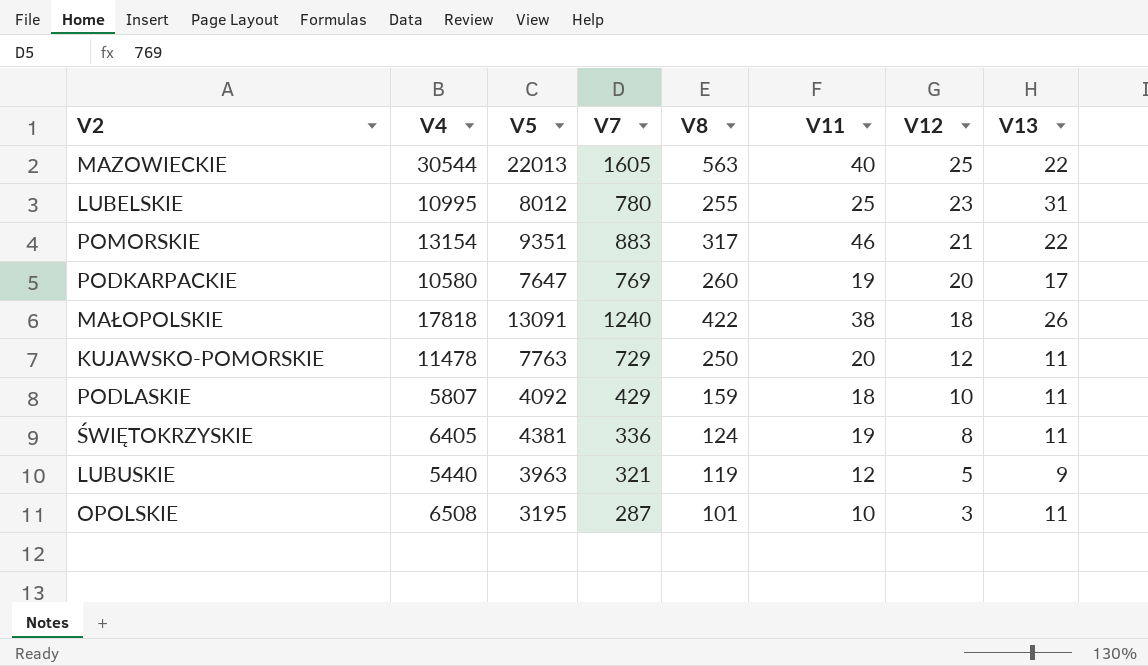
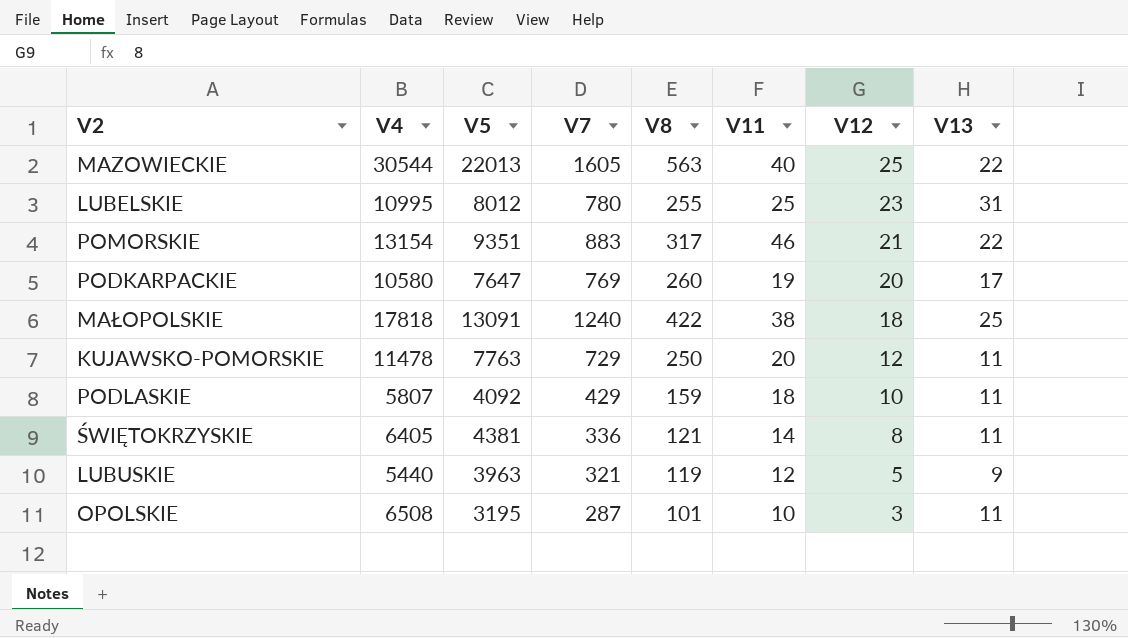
MAŁOPOLSKIE | V13: 26 -> 25
ŚWIĘTOKRZYSKIE | V8: 124 -> 121
ŚWIĘTOKRZYSKIE | V11: 19 -> 14

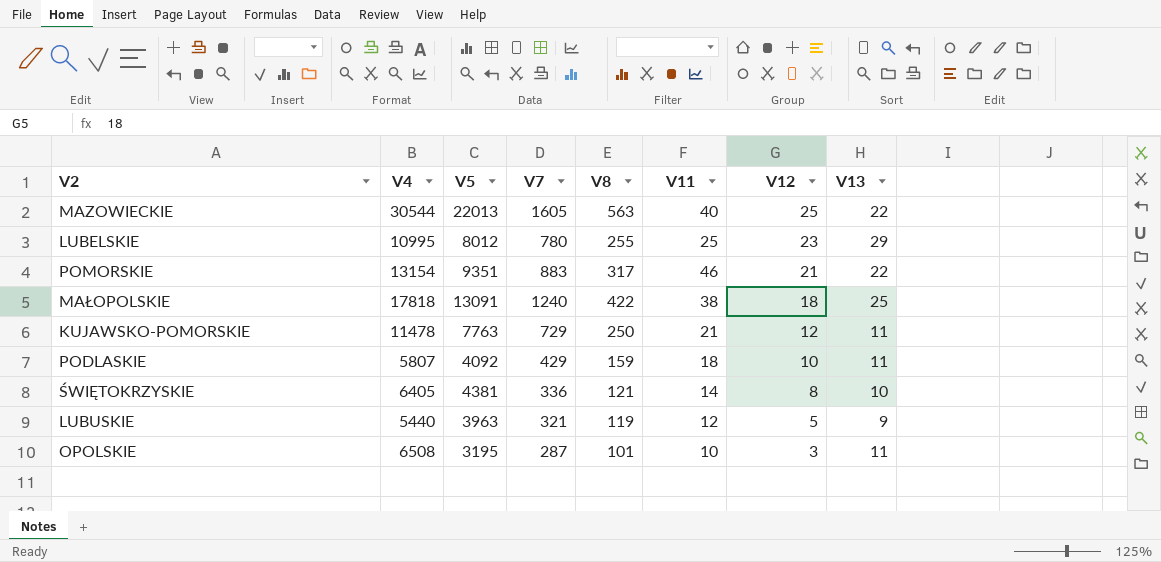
row PODKARPACKIE: 10580 | 7647 | 769 | 260 | 19 | 20 | 17 -> none
LUBELSKIE | V13: 31 -> 29
KUJAWSKO-POMORSKIE | V11: 20 -> 21
ŚWIĘTOKRZYSKIE | V13: 11 -> 10

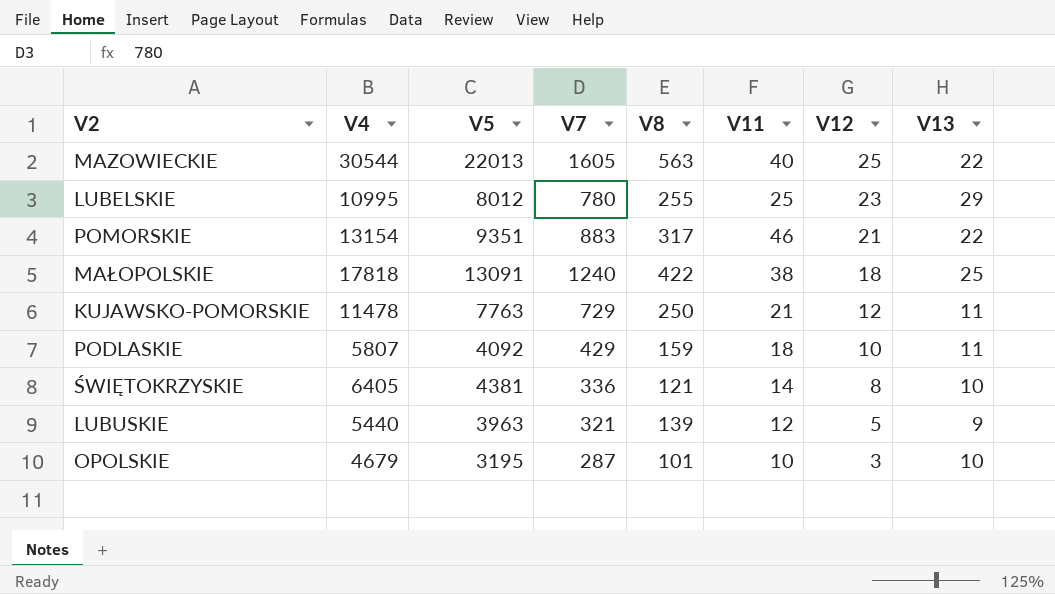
LUBUSKIE | V8: 119 -> 139
OPOLSKIE | V4: 6508 -> 4679
OPOLSKIE | V13: 11 -> 10

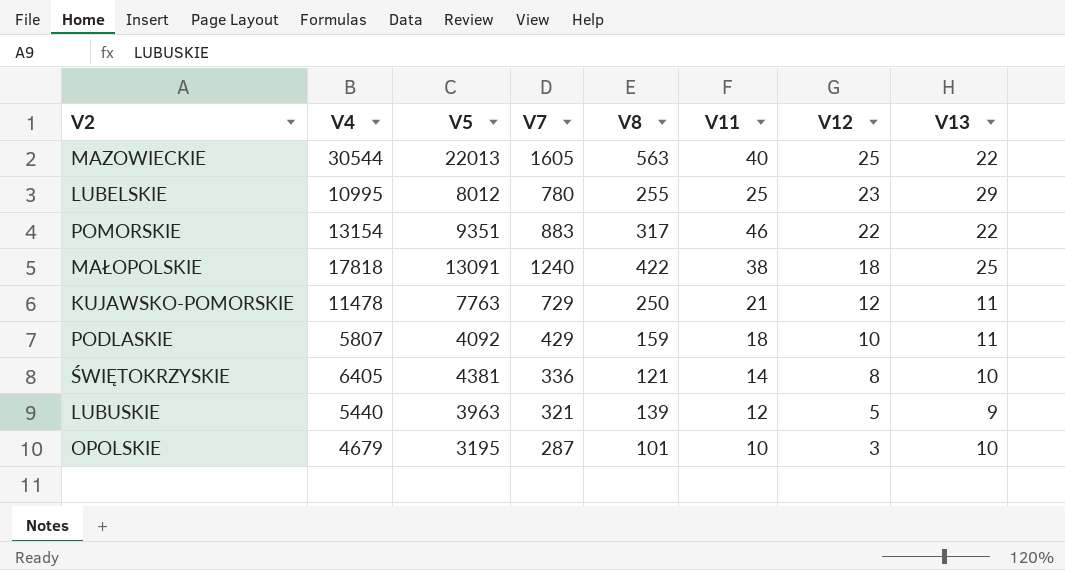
POMORSKIE | V12: 21 -> 22

